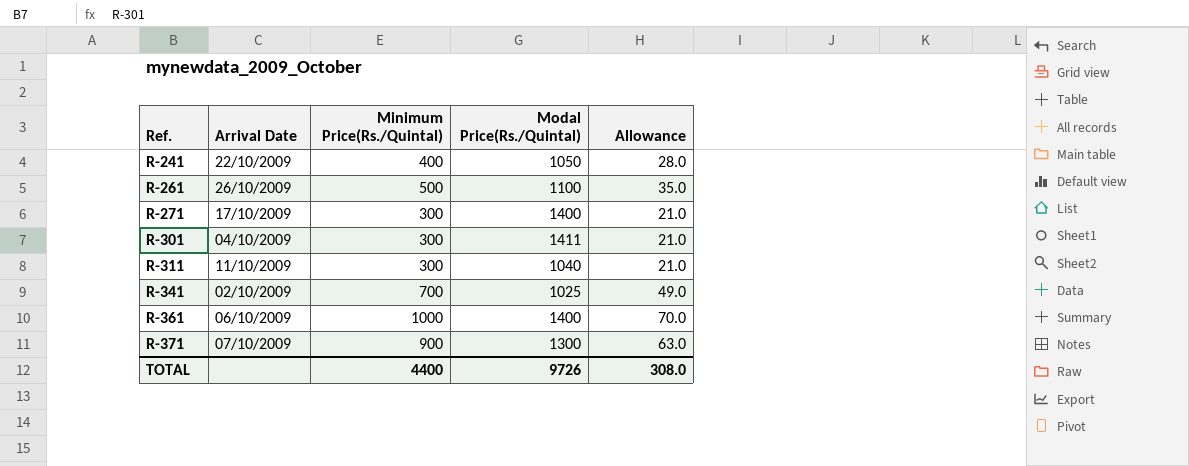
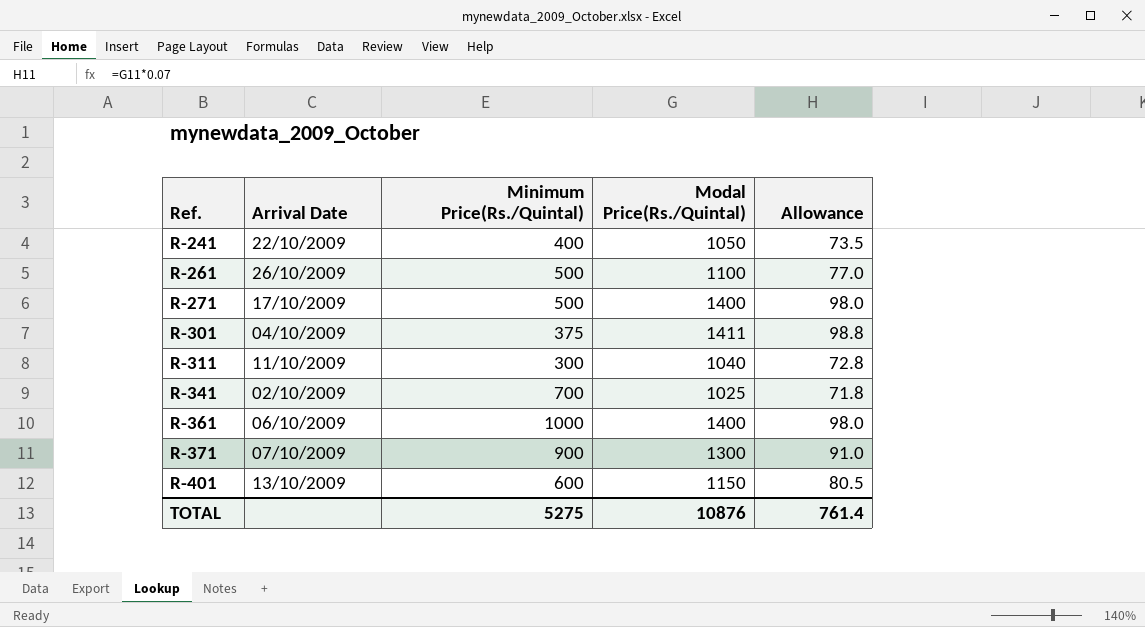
column Allowance | formula: [Minimum Price(Rs./Quintal)] * 0.07 -> [Modal Price(Rs./Quintal)] * 0.07
R-271 | Minimum Price(Rs./Quintal): 300 -> 500
R-301 | Minimum Price(Rs./Quintal): 300 -> 375
row R-401: none -> 13/10/2009 | 600 | 1150 | 80.5
TOTAL | Minimum Price(Rs./Quintal): 4400 -> 5275
TOTAL | Modal Price(Rs./Quintal): 9726 -> 10876
TOTAL | Allowance: 308.0 -> 761.4

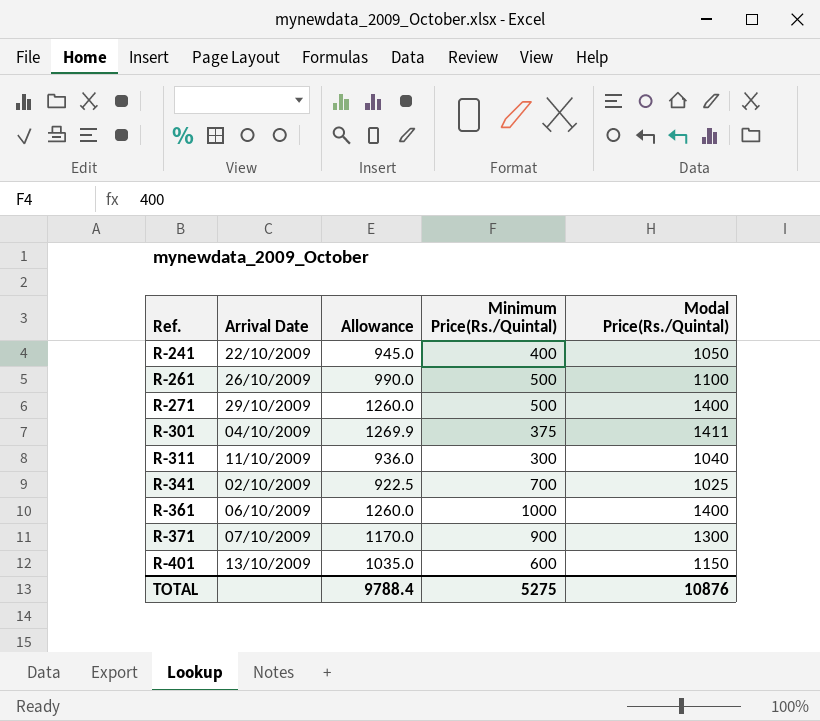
column Allowance | formula: [Modal Price(Rs./Quintal)] * 0.07 -> [Modal Price(Rs./Quintal)] * 0.9
column Allowance | position: 5 -> 3
R-271 | Arrival Date: 17/10/2009 -> 29/10/2009
TOTAL | Allowance: 761.4 -> 9788.4

